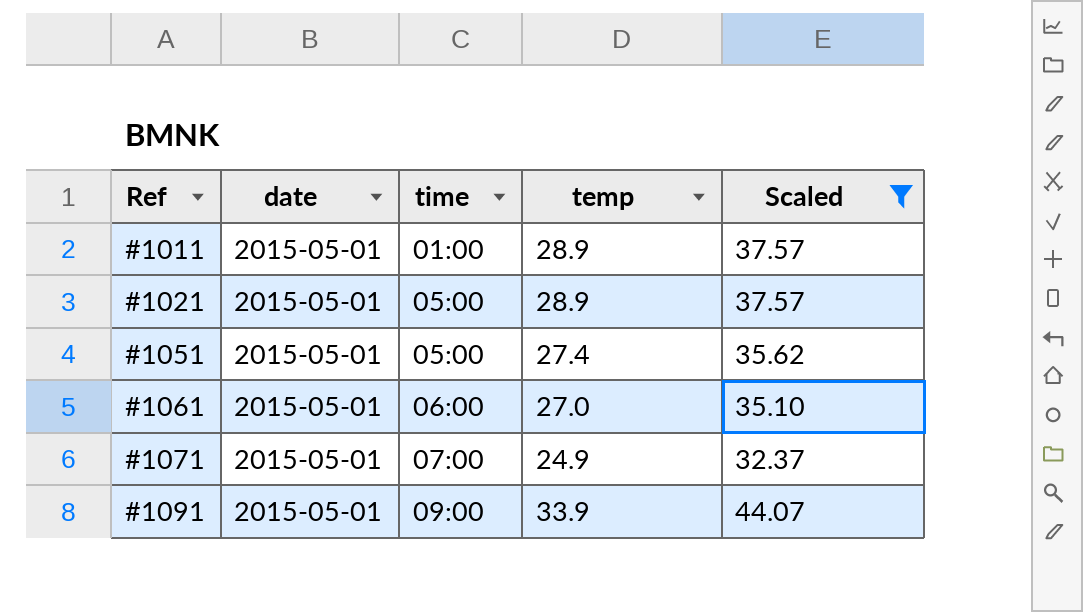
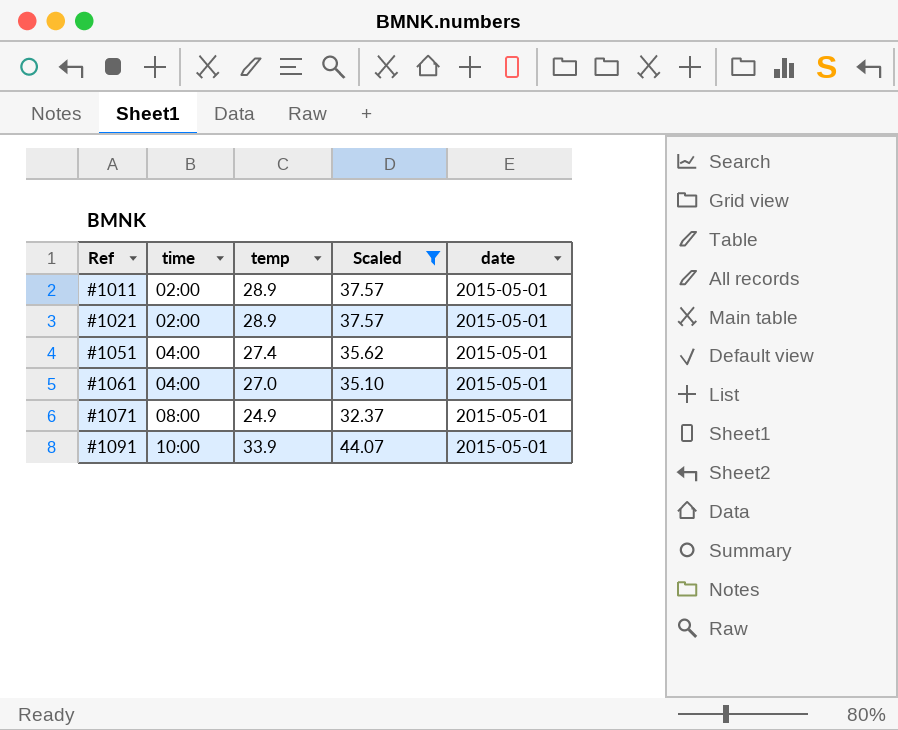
column date | position: 2 -> 5
#1011 | time: 01:00 -> 02:00
#1021 | time: 05:00 -> 02:00
#1051 | time: 05:00 -> 04:00
#1061 | time: 06:00 -> 04:00
#1071 | time: 07:00 -> 08:00
#1091 | time: 09:00 -> 10:00

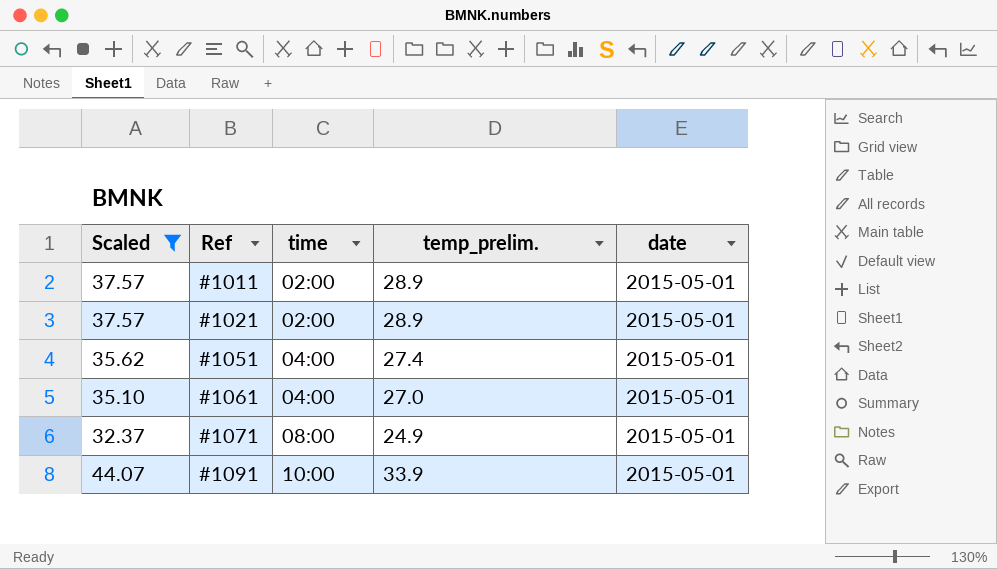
column Scaled | position: 4 -> 1
column name: temp -> temp_prelim.

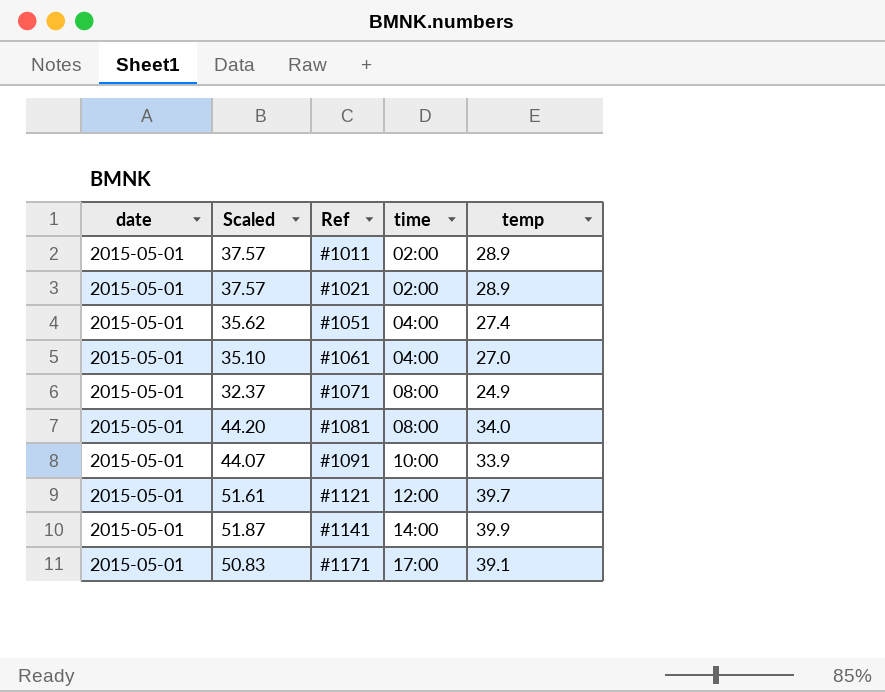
filter: Scaled <= 44.07 -> none
column date | position: 5 -> 1
column name: temp_prelim. -> temp

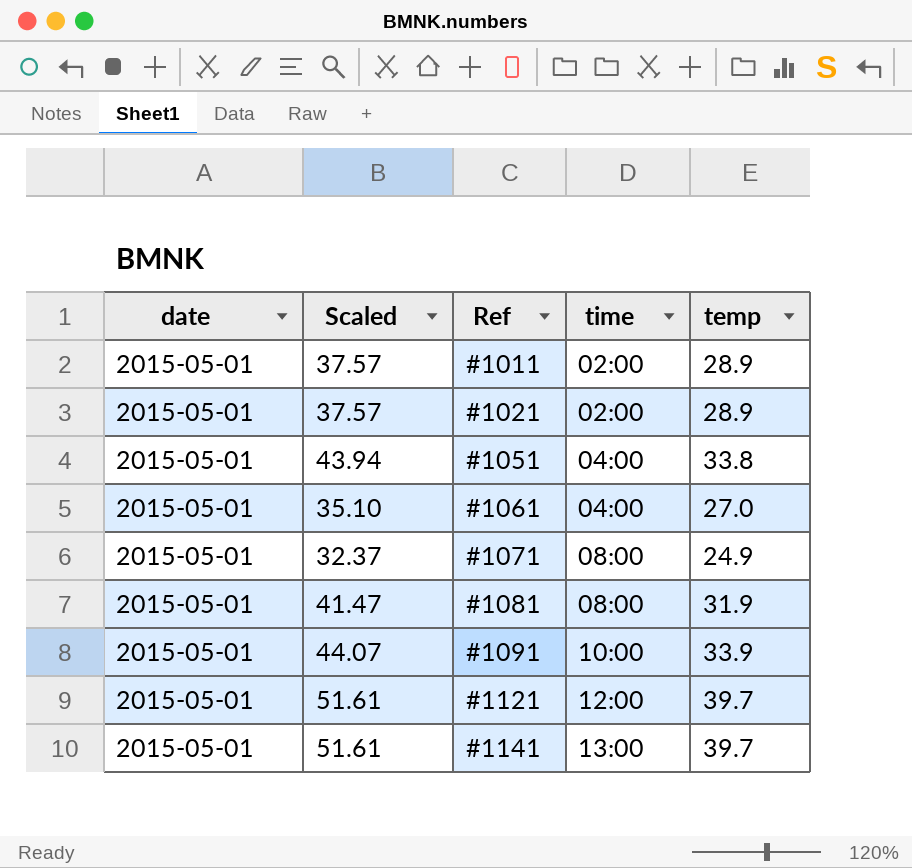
row #1171: 2015-05-01 | 50.83 | 17:00 | 39.1 -> none
#1051 | Scaled: 35.62 -> 43.94
#1051 | temp: 27.4 -> 33.8
#1081 | Scaled: 44.20 -> 41.47
#1081 | temp: 34.0 -> 31.9
#1141 | Scaled: 51.87 -> 51.61
#1141 | time: 14:00 -> 13:00
#1141 | temp: 39.9 -> 39.7

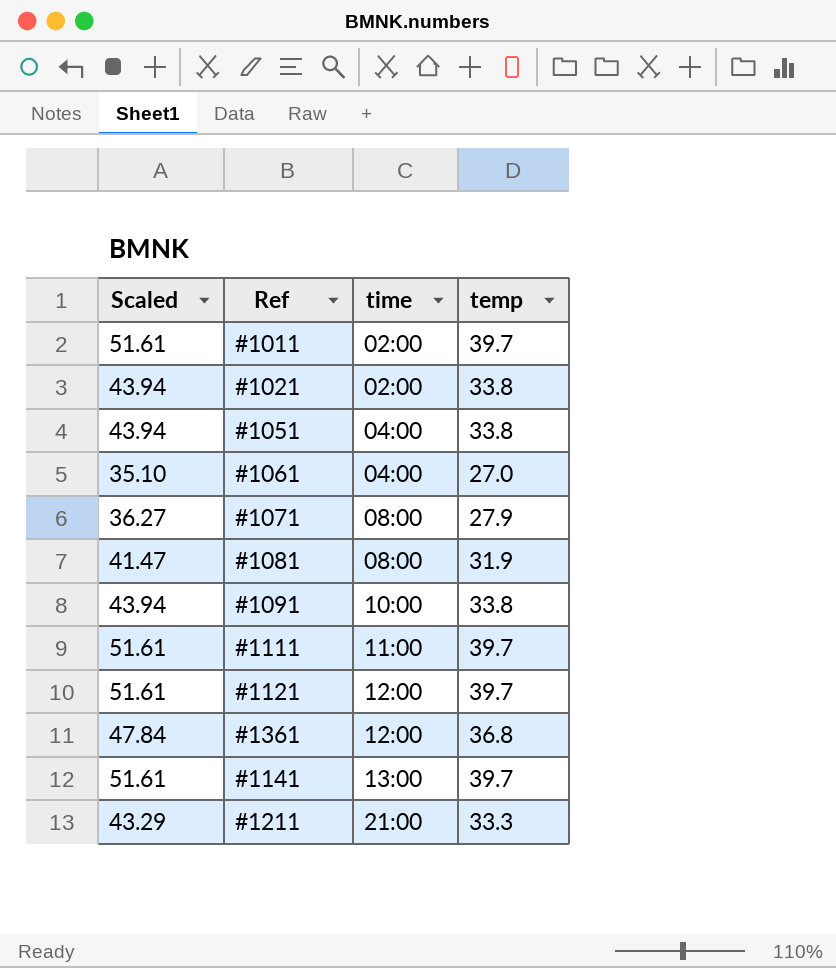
column date | position: 1 -> none
#1011 | Scaled: 37.57 -> 51.61
#1011 | temp: 28.9 -> 39.7
#1021 | Scaled: 37.57 -> 43.94
#1021 | temp: 28.9 -> 33.8
#1071 | Scaled: 32.37 -> 36.27
#1071 | temp: 24.9 -> 27.9
#1091 | Scaled: 44.07 -> 43.94
#1091 | temp: 33.9 -> 33.8
row #1111: none -> 51.61 | 11:00 | 39.7
row #1361: none -> 47.84 | 12:00 | 36.8
row #1211: none -> 43.29 | 21:00 | 33.3

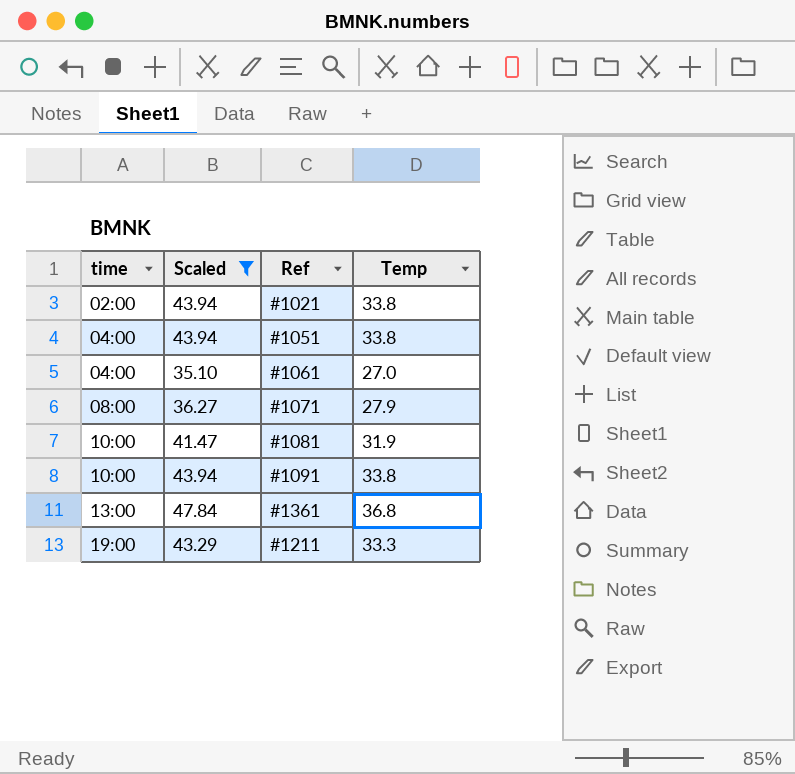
filter: none -> Scaled != 51.61
column time | position: 3 -> 1
column name: temp -> Temp
#1081 | time: 08:00 -> 10:00
#1361 | time: 12:00 -> 13:00
#1211 | time: 21:00 -> 19:00

